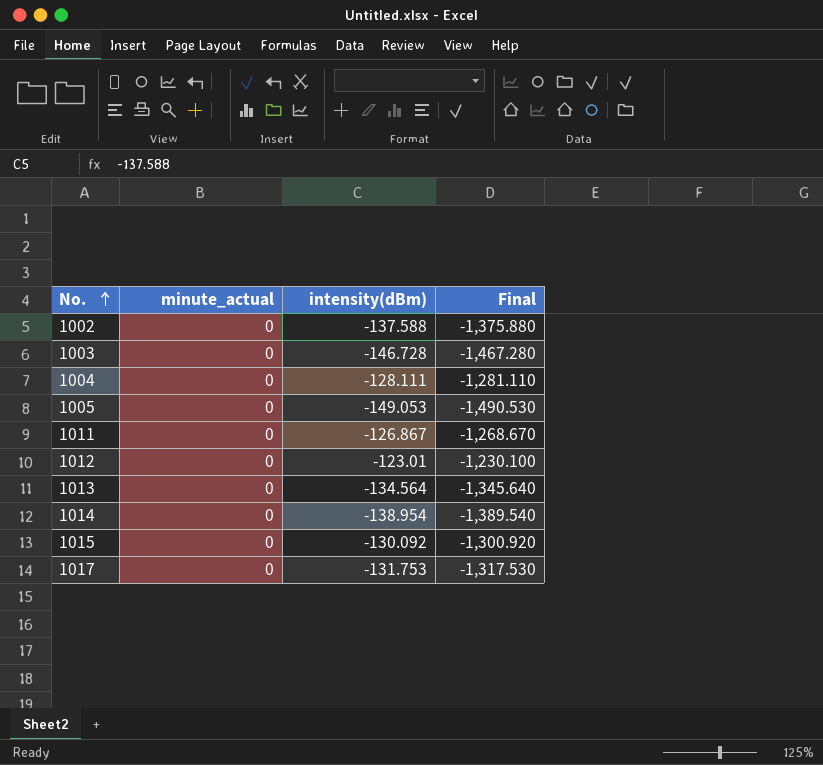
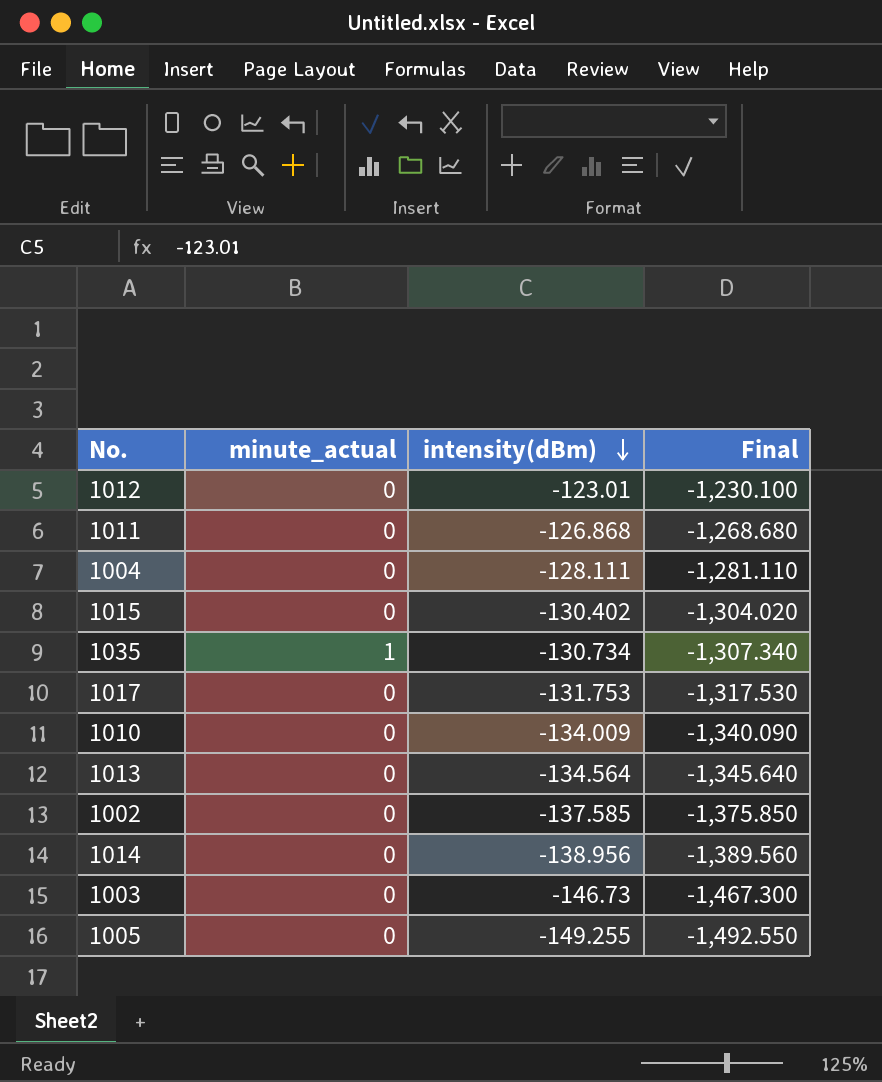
row order: No. ascending -> intensity(dBm) descending
1011 | intensity(dBm): -126.867 -> -126.868
1011 | Final: -1,268.670 -> -1,268.680
1015 | intensity(dBm): -130.092 -> -130.402
1015 | Final: -1,300.920 -> -1,304.020
row 1035: none -> 1 | -130.734 | -1,307.340
row 1010: none -> 0 | -134.009 | -1,340.090
1002 | intensity(dBm): -137.588 -> -137.585
1002 | Final: -1,375.880 -> -1,375.850
1014 | intensity(dBm): -138.954 -> -138.956
1014 | Final: -1,389.540 -> -1,389.560
1003 | intensity(dBm): -146.728 -> -146.73
1003 | Final: -1,467.280 -> -1,467.300
1005 | intensity(dBm): -149.053 -> -149.255
1005 | Final: -1,490.530 -> -1,492.550

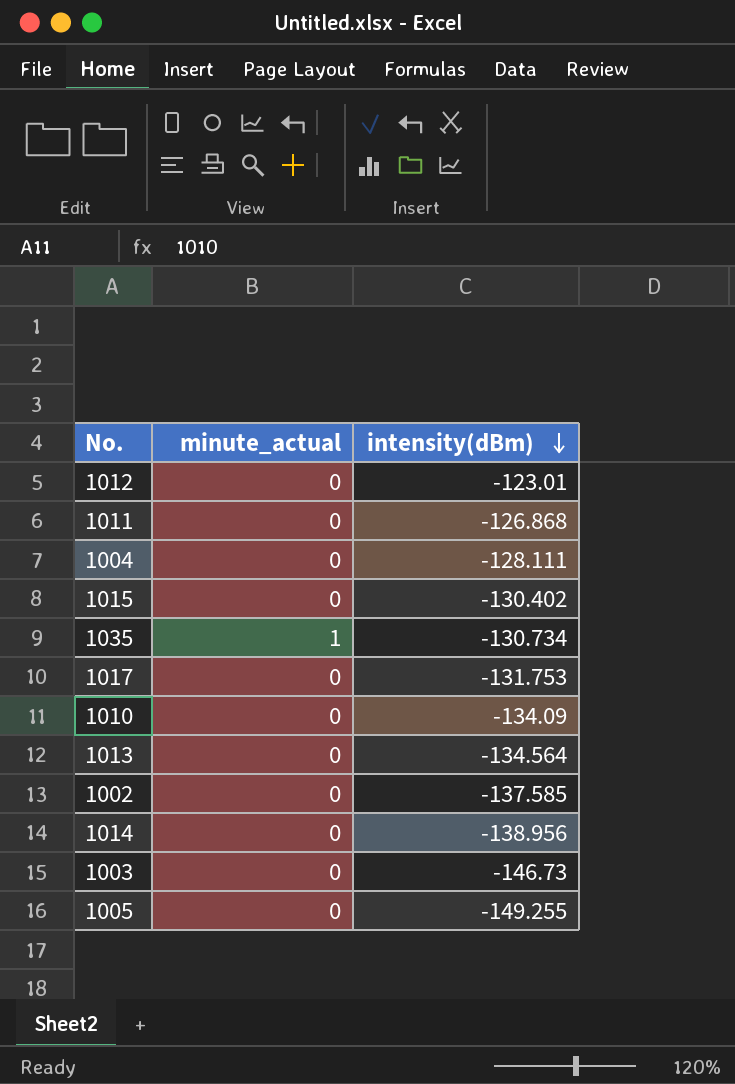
column Final | formula: [intensity(dBm)] * 10 -> none
1010 | intensity(dBm): -134.009 -> -134.09

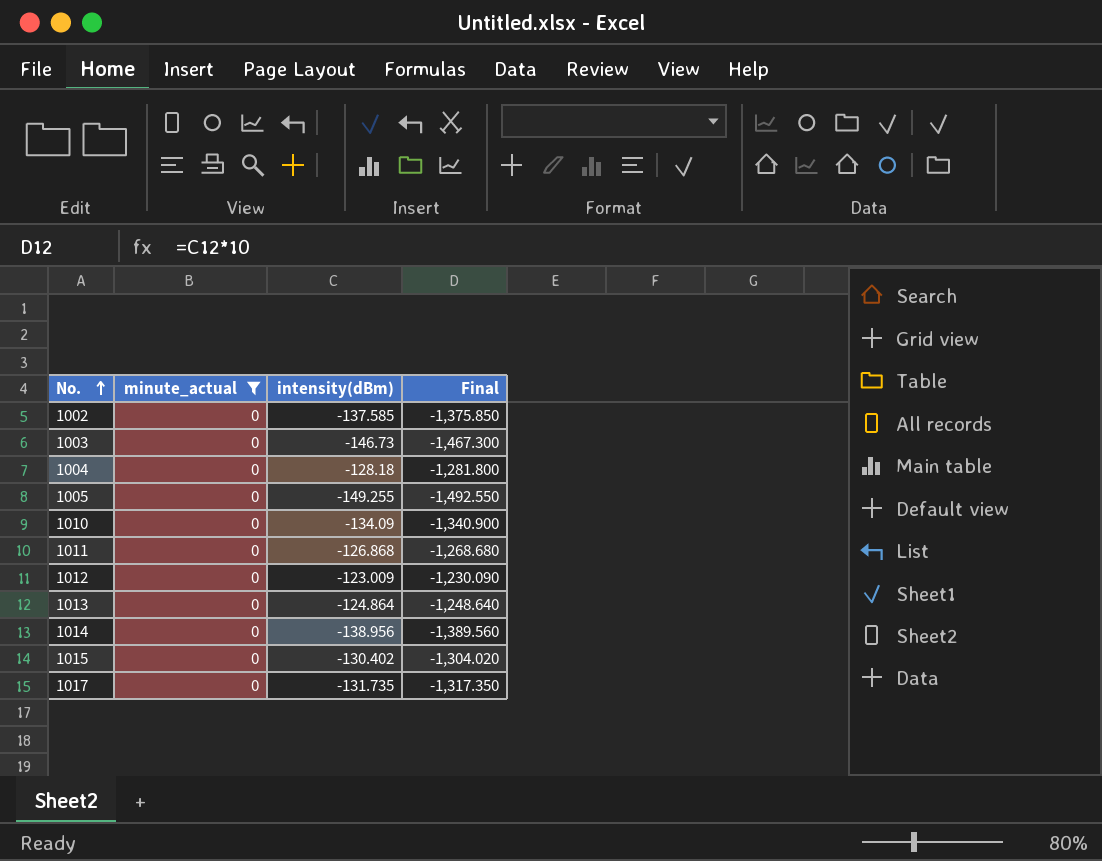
filter: none -> minute_actual = 0
row order: intensity(dBm) descending -> No. ascending
column Final | formula: none -> [intensity(dBm)] * 10
1004 | intensity(dBm): -128.111 -> -128.18
1012 | intensity(dBm): -123.01 -> -123.009
1013 | intensity(dBm): -134.564 -> -124.864
1017 | intensity(dBm): -131.753 -> -131.735

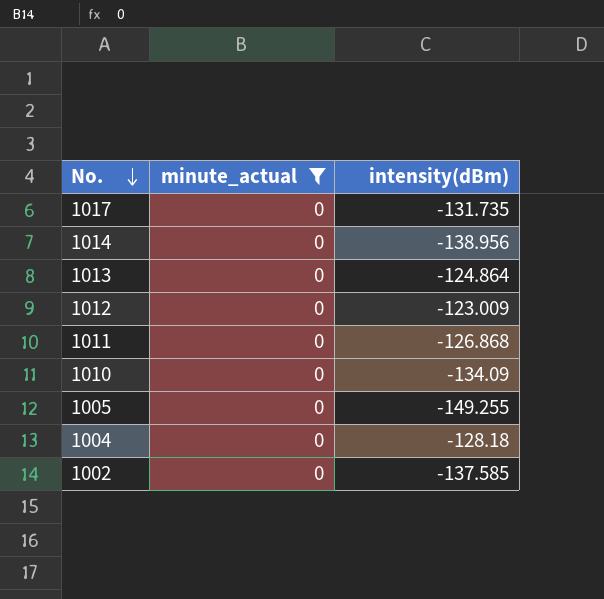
row order: No. ascending -> No. descending
column Final | formula: [intensity(dBm)] * 10 -> none
row 1003: 0 | -146.73 | -1,467.300 -> none
row 1015: 0 | -130.402 | -1,304.020 -> none

